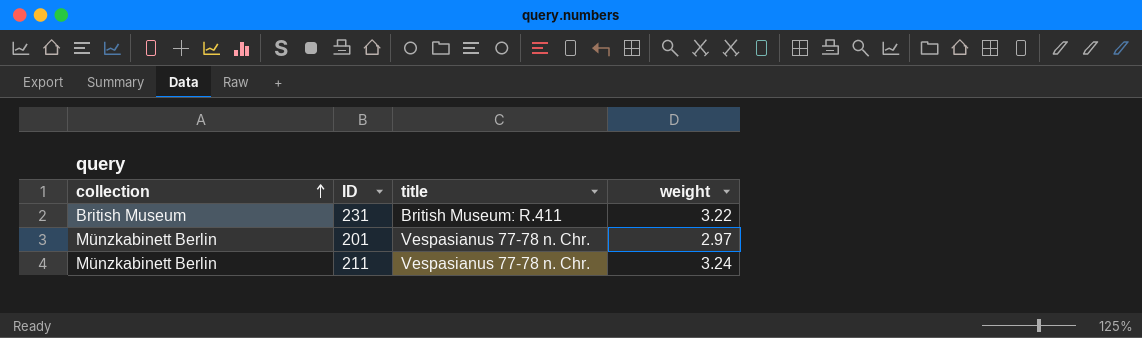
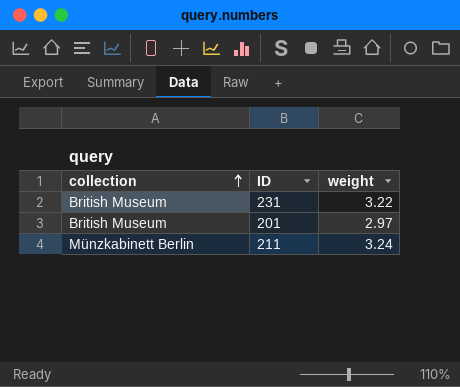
column title | position: 3 -> none
201 | collection: Münzkabinett Berlin -> British Museum

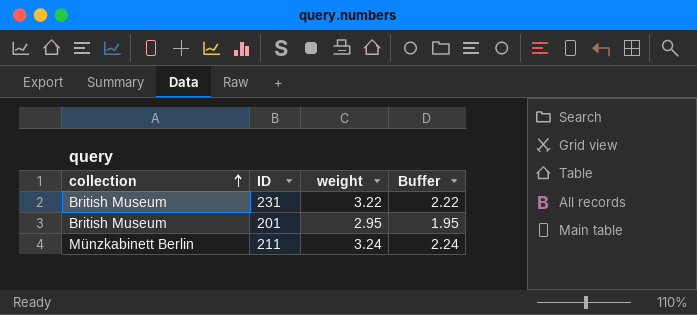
column Buffer | formula: none -> [weight] - 1
201 | weight: 2.97 -> 2.95

